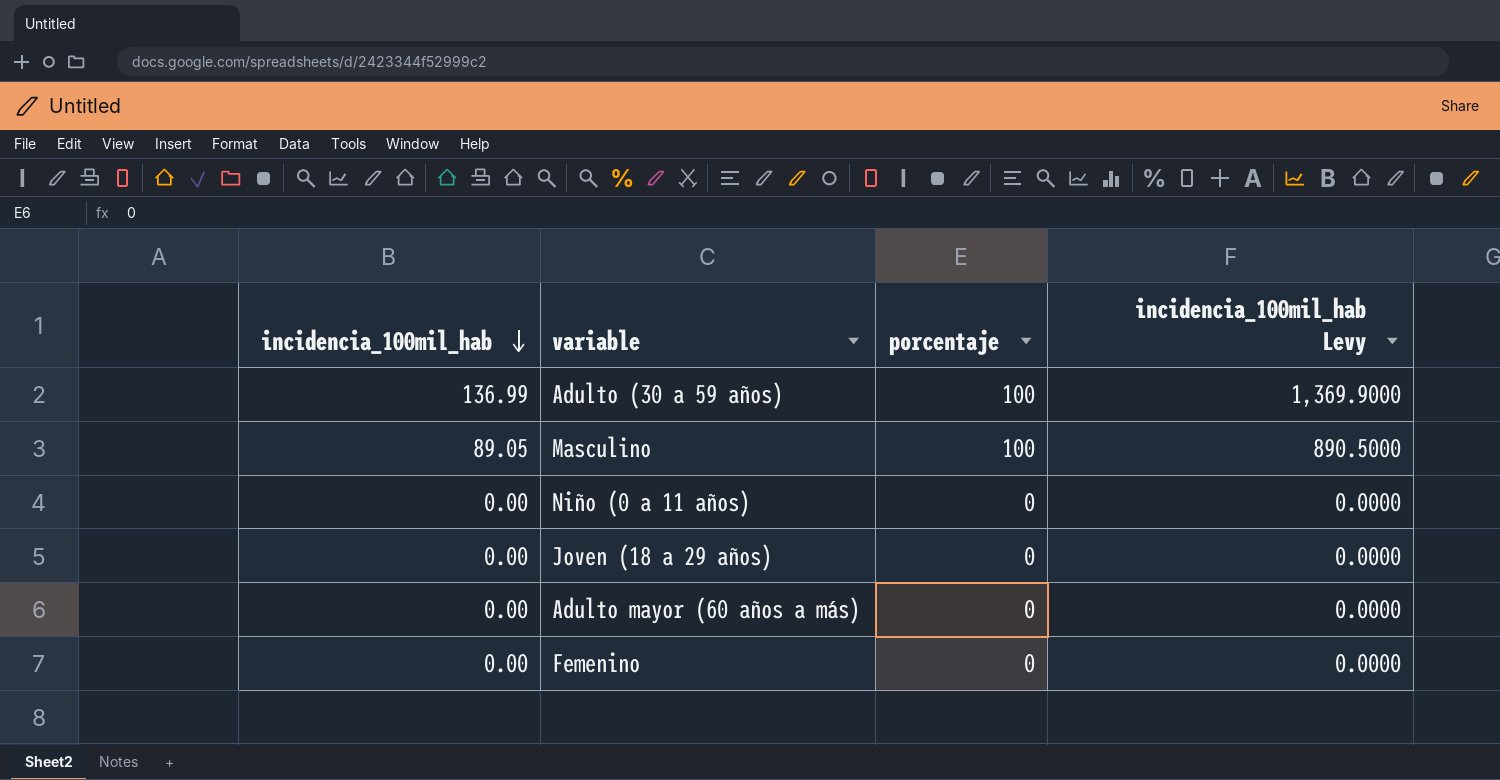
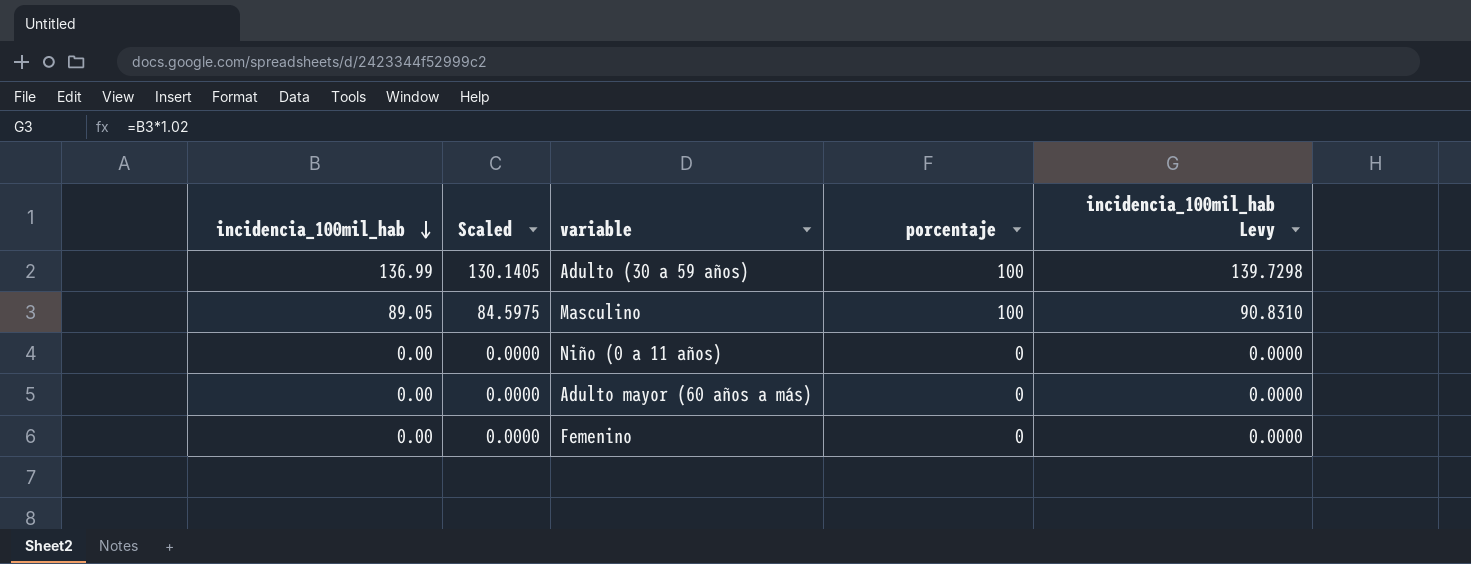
column Scaled | formula: none -> [incidencia_100mil_hab] * 0.95
column incidencia_100mil_hab Levy | formula: [incidencia_100mil_hab] * 10 -> [incidencia_100mil_hab] * 1.02
row Joven (18 a 29 años): 0.00 | 0 | 0.0000 -> none

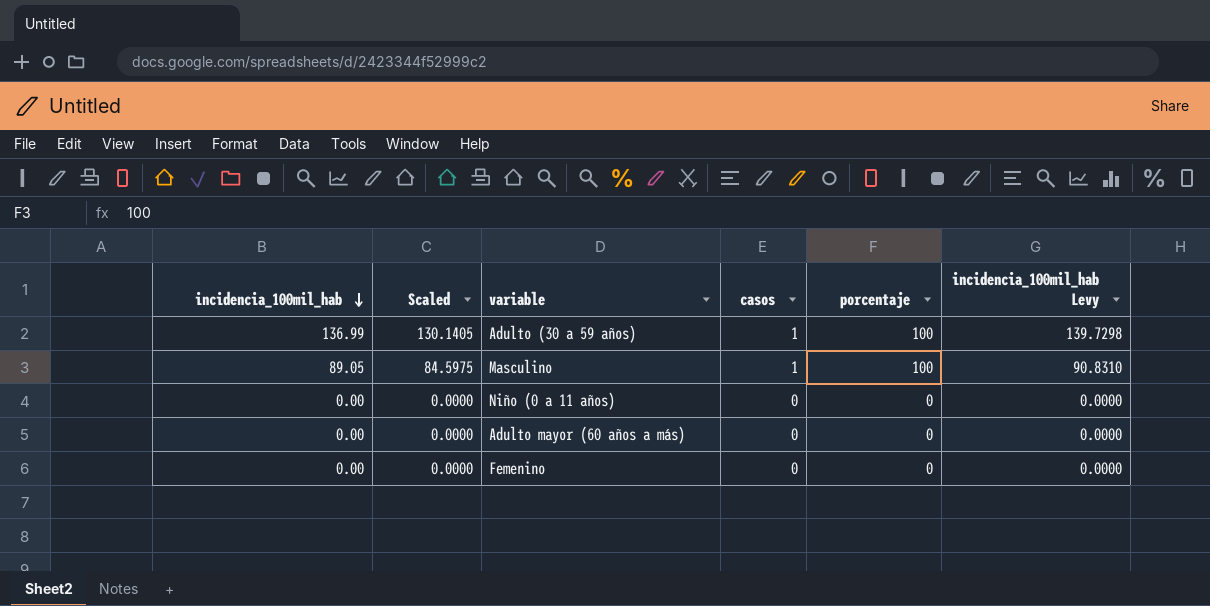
column casos | position: none -> 4

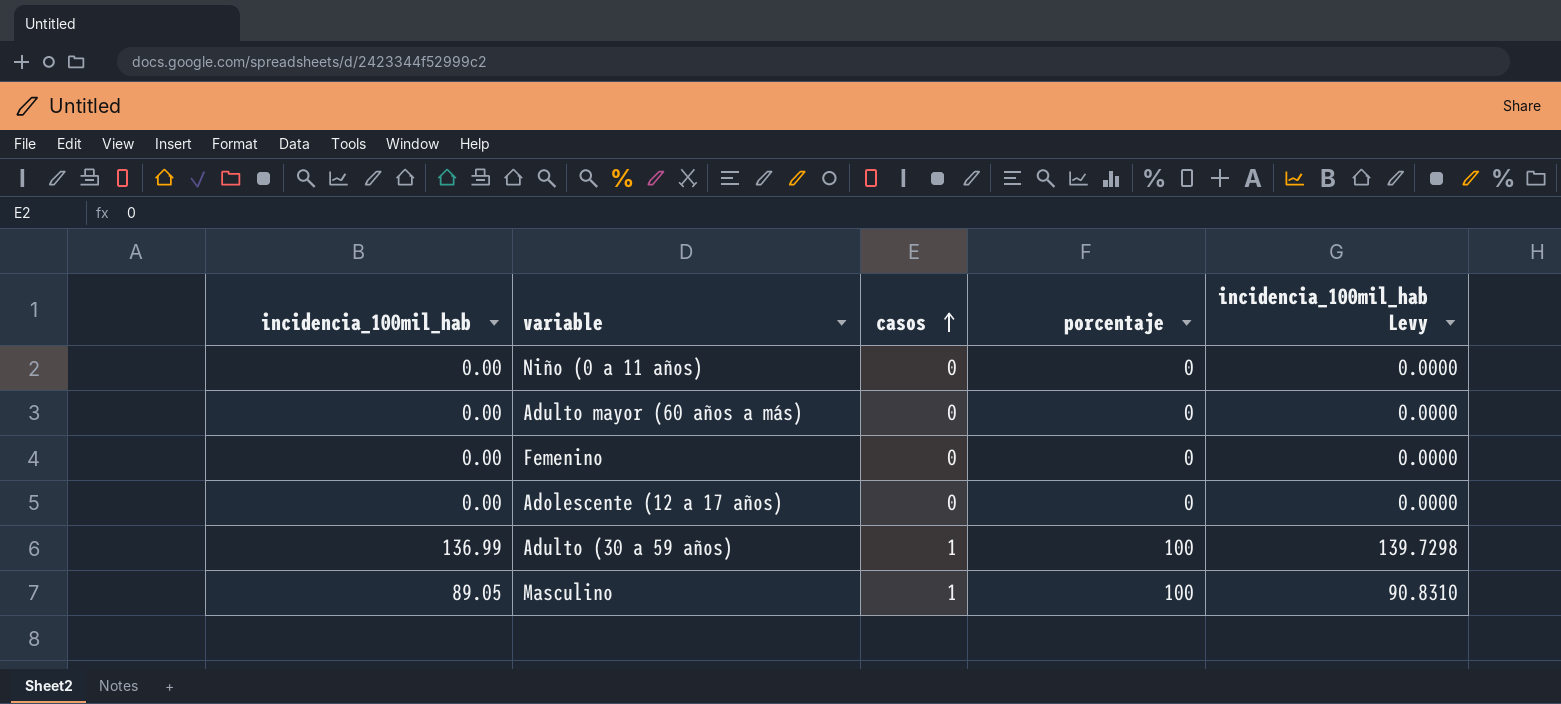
row order: incidencia_100mil_hab descending -> casos ascending
column Scaled | formula: [incidencia_100mil_hab] * 0.95 -> none
row Adolescente (12 a 17 años): none -> 0.00 | 0 | 0 | 0.0000

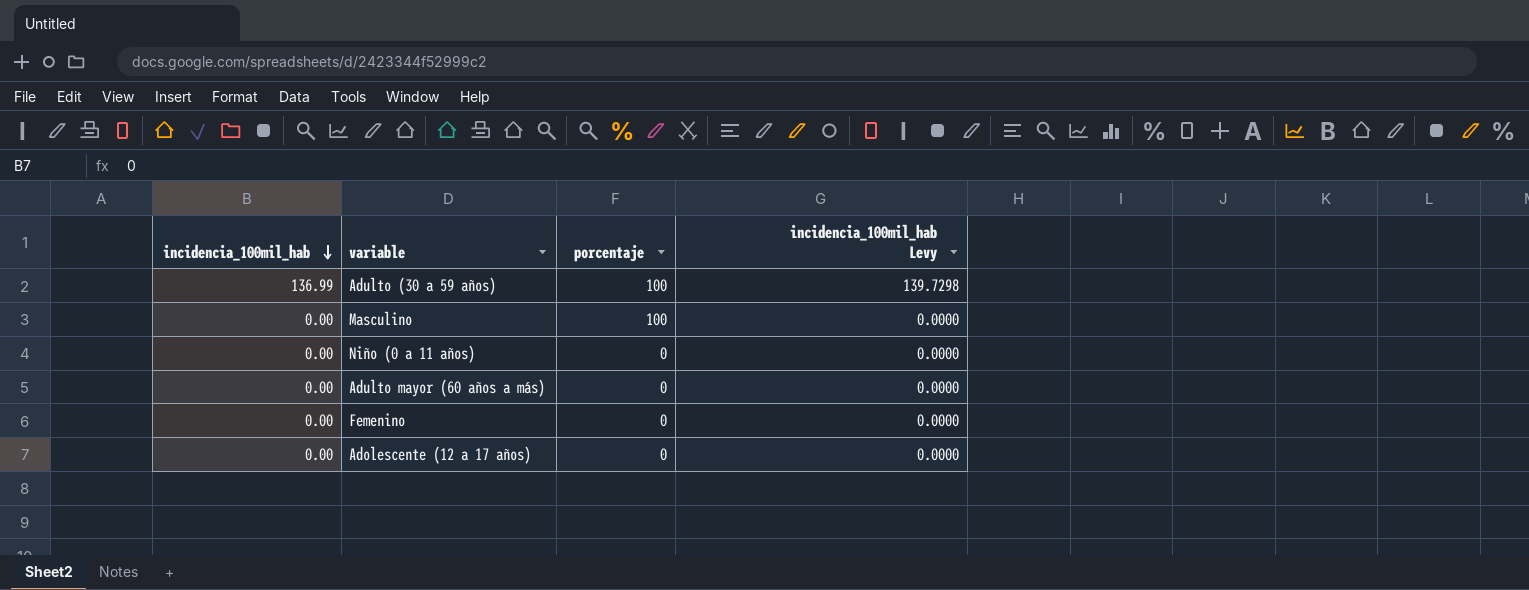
row order: casos ascending -> incidencia_100mil_hab descending
column casos | position: 3 -> none
Masculino | incidencia_100mil_hab: 89.05 -> 0.00
Masculino | incidencia_100mil_hab Levy: 90.8310 -> 0.0000

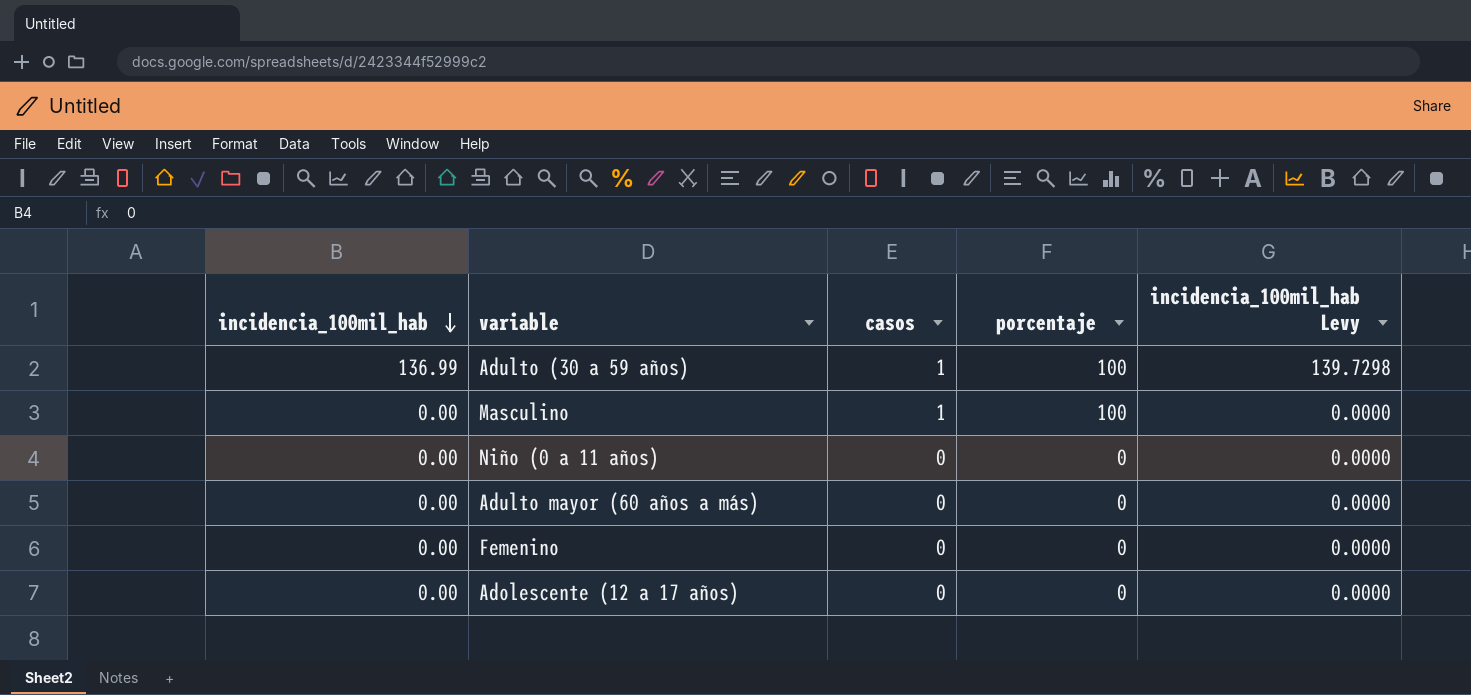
column casos | position: none -> 3

